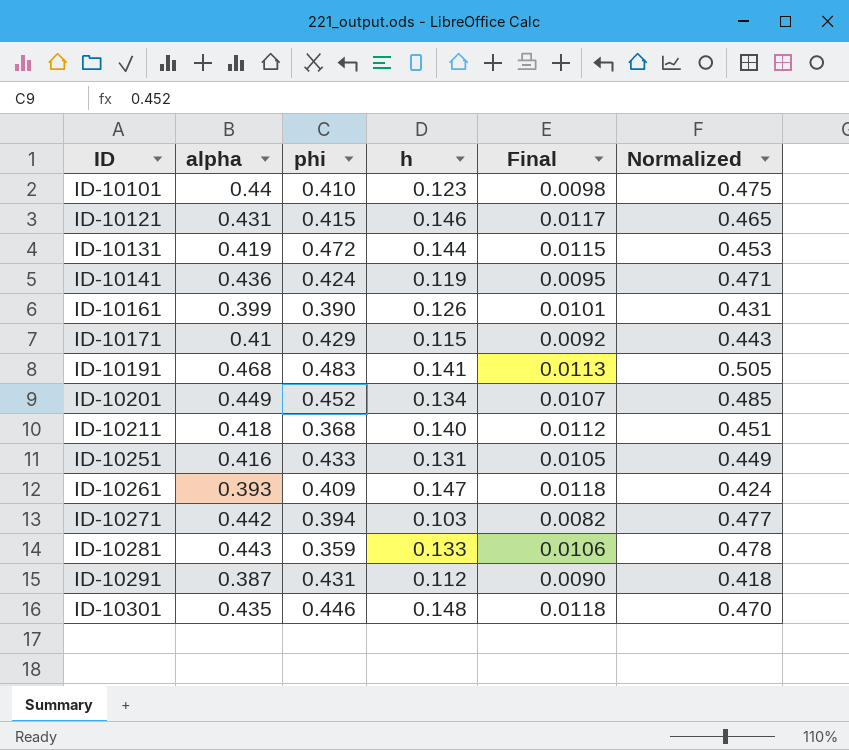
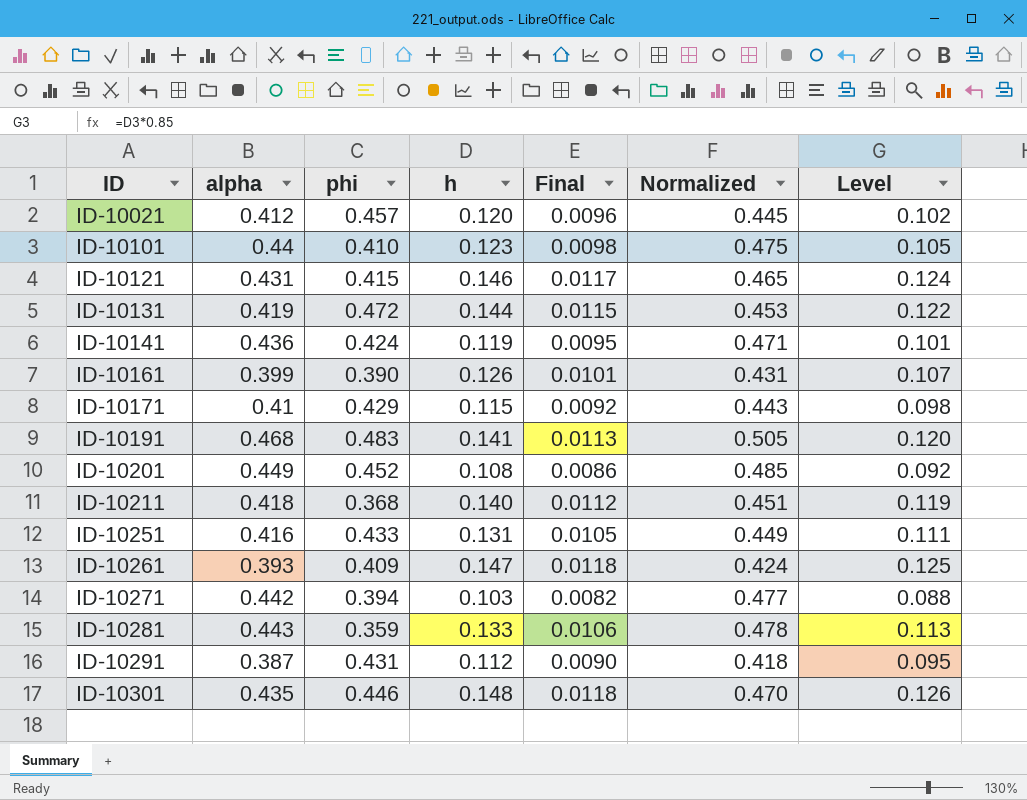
column Level | formula: none -> [h] * 0.85
row ID-10021: none -> 0.412 | 0.457 | 0.120 | 0.0096 | 0.445 | 0.102
ID-10201 | h: 0.134 -> 0.108
ID-10201 | Final: 0.0107 -> 0.0086

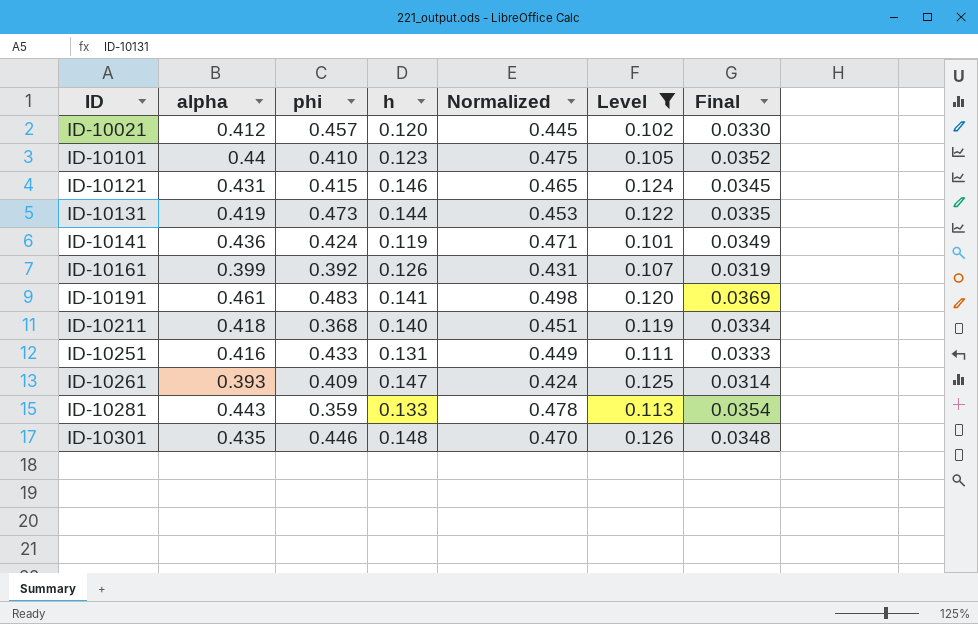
filter: none -> Level >= 0.101
column Final | formula: [h] * 0.08 -> [alpha] * 0.08
column Final | position: 5 -> 7
ID-10131 | phi: 0.472 -> 0.473
ID-10161 | phi: 0.390 -> 0.392
ID-10191 | alpha: 0.468 -> 0.461
ID-10191 | Normalized: 0.505 -> 0.498

